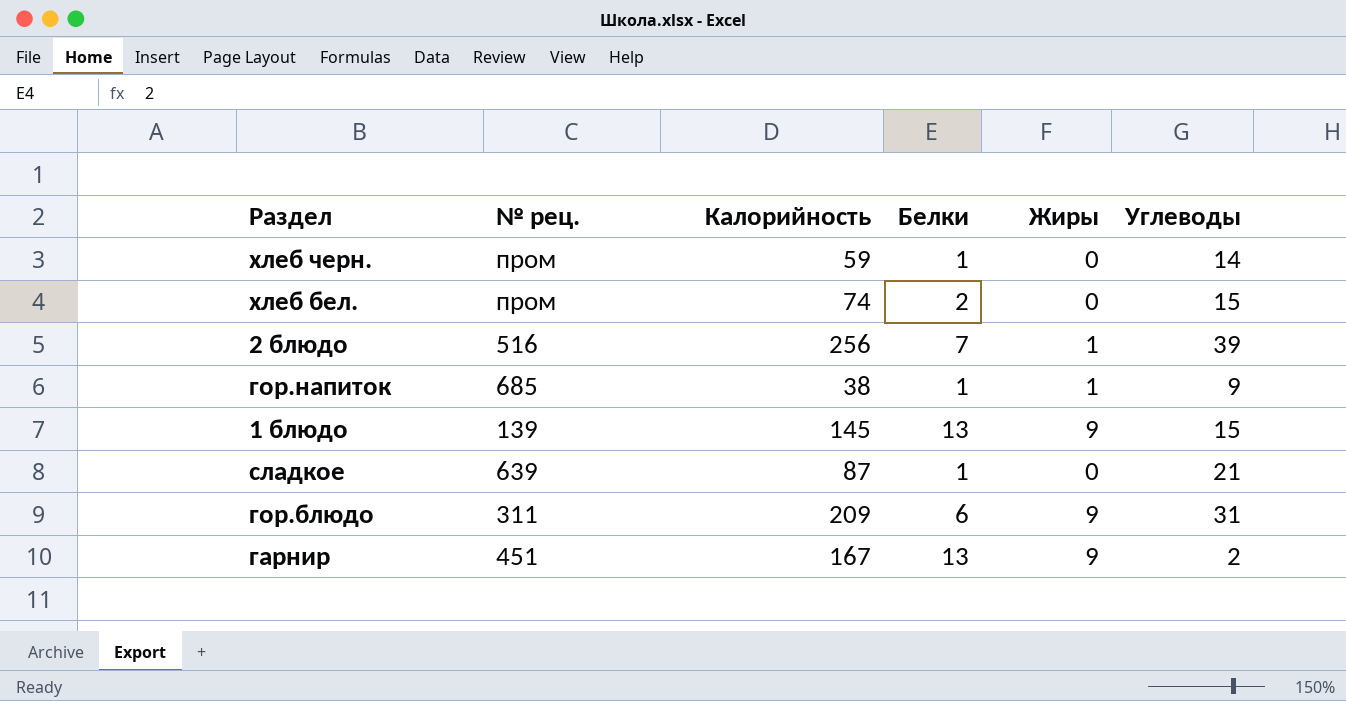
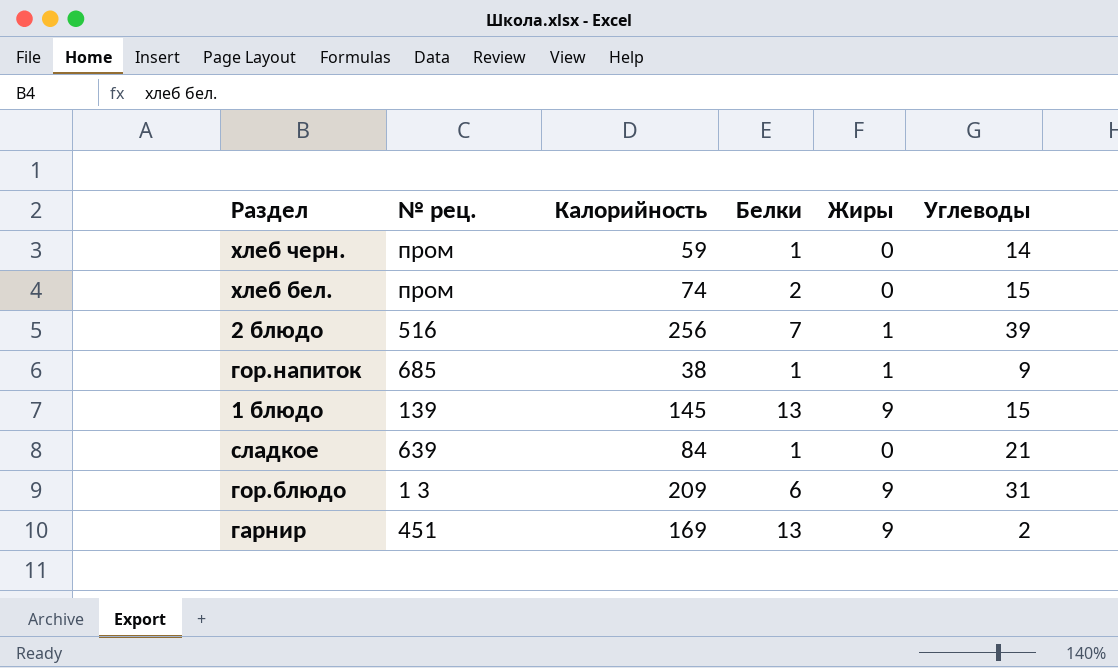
сладкое | Калорийность: 87 -> 84
гор.блюдо | № рец.: 311 -> 1 3
гарнир | Калорийность: 167 -> 169

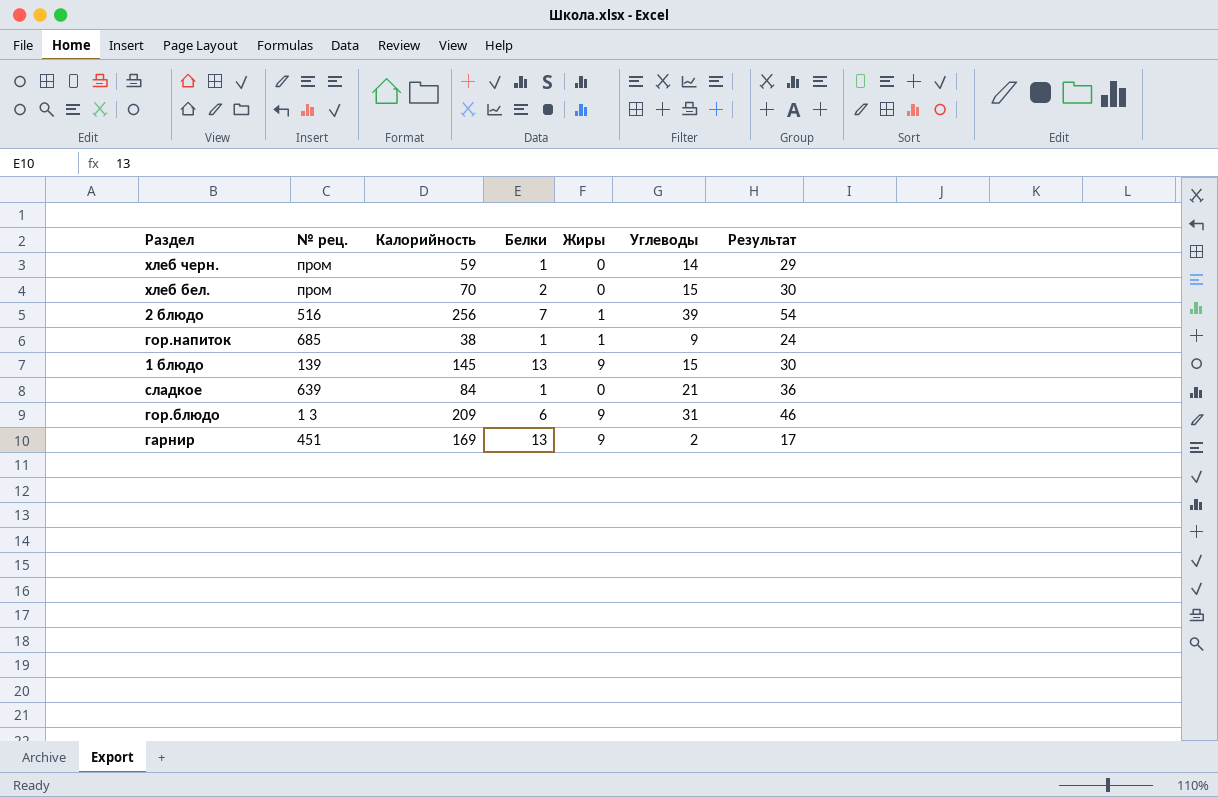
column Результат | formula: none -> [Углеводы] + 15
хлеб бел. | Калорийность: 74 -> 70

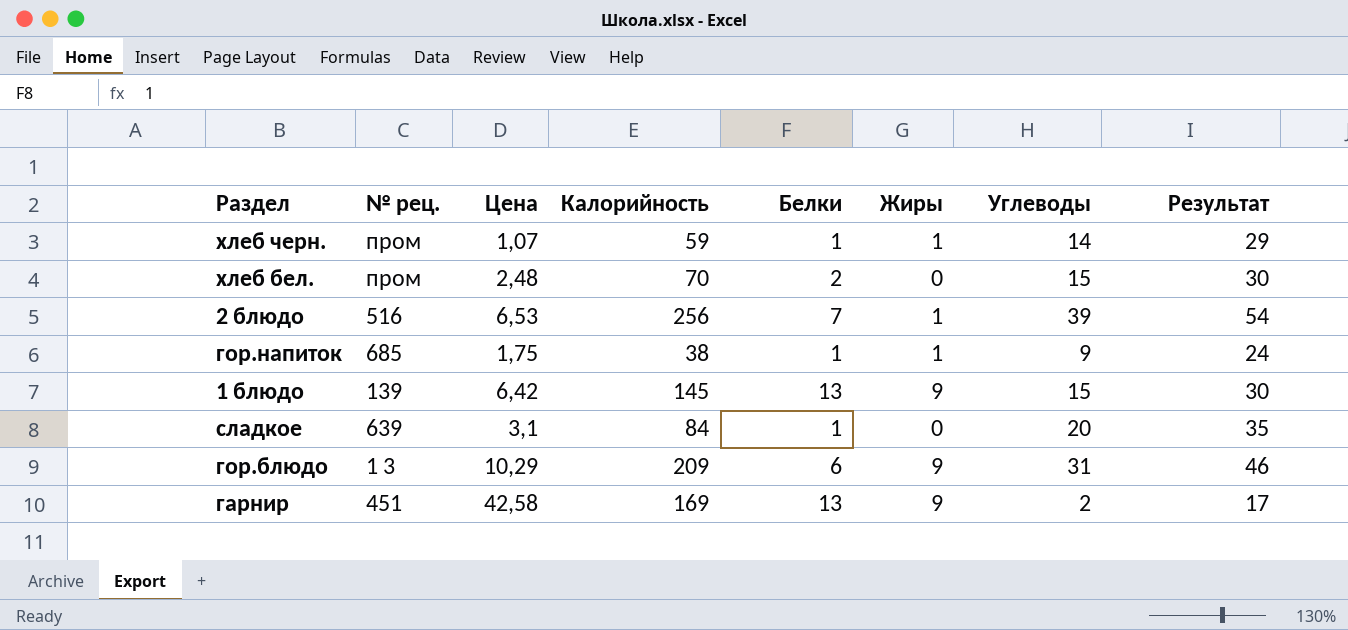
column Цена | position: none -> 3
хлеб черн. | Жиры: 0 -> 1
сладкое | Углеводы: 21 -> 20
сладкое | Результат: 36 -> 35

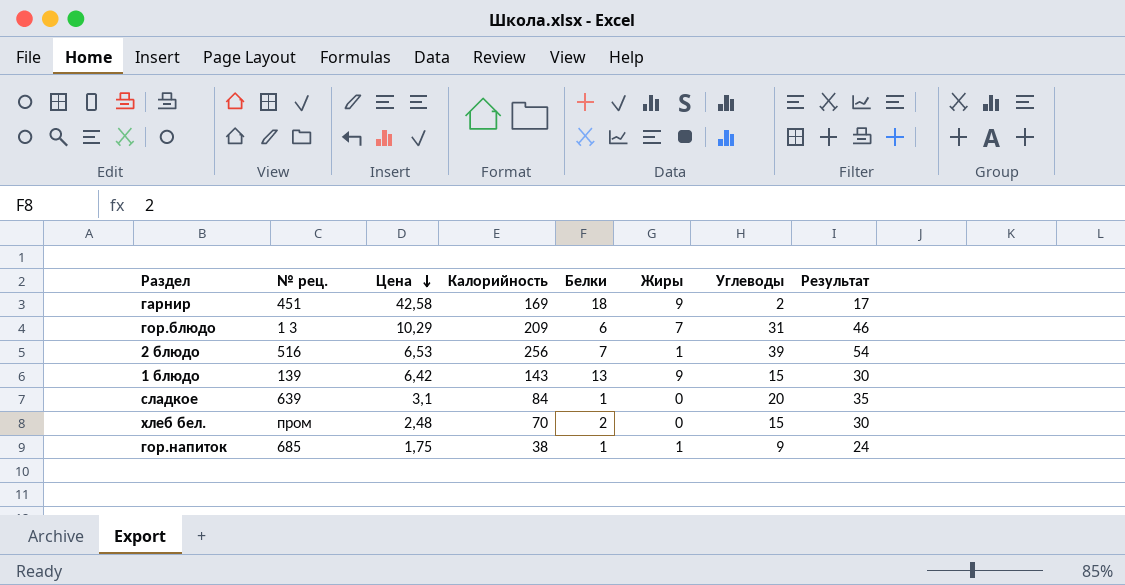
row order: none -> Цена descending
row хлеб черн.: пром | 1,07 | 59 | 1 | 1 | 14 | 29 -> none
гарнир | Белки: 13 -> 18
гор.блюдо | Жиры: 9 -> 7
1 блюдо | Калорийность: 145 -> 143

